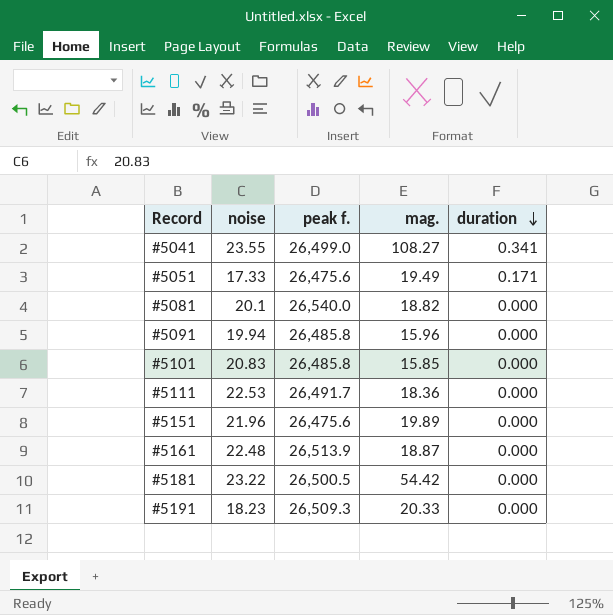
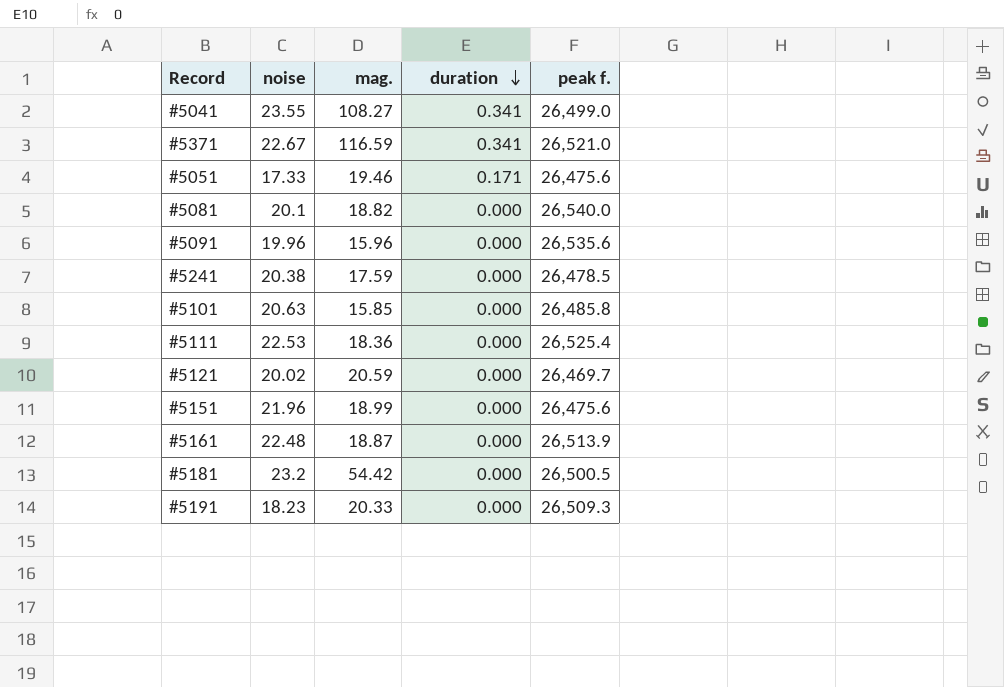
column peak f. | position: 3 -> 5
row #5371: none -> 22.67 | 116.59 | 0.341 | 26,521.0
#5051 | mag.: 19.49 -> 19.46
#5091 | noise: 19.94 -> 19.96
#5091 | peak f.: 26,485.8 -> 26,535.6
row #5241: none -> 20.38 | 17.59 | 0.000 | 26,478.5
#5101 | noise: 20.83 -> 20.63
#5111 | peak f.: 26,491.7 -> 26,525.4
row #5121: none -> 20.02 | 20.59 | 0.000 | 26,469.7
#5151 | mag.: 19.89 -> 18.99
#5181 | noise: 23.22 -> 23.2

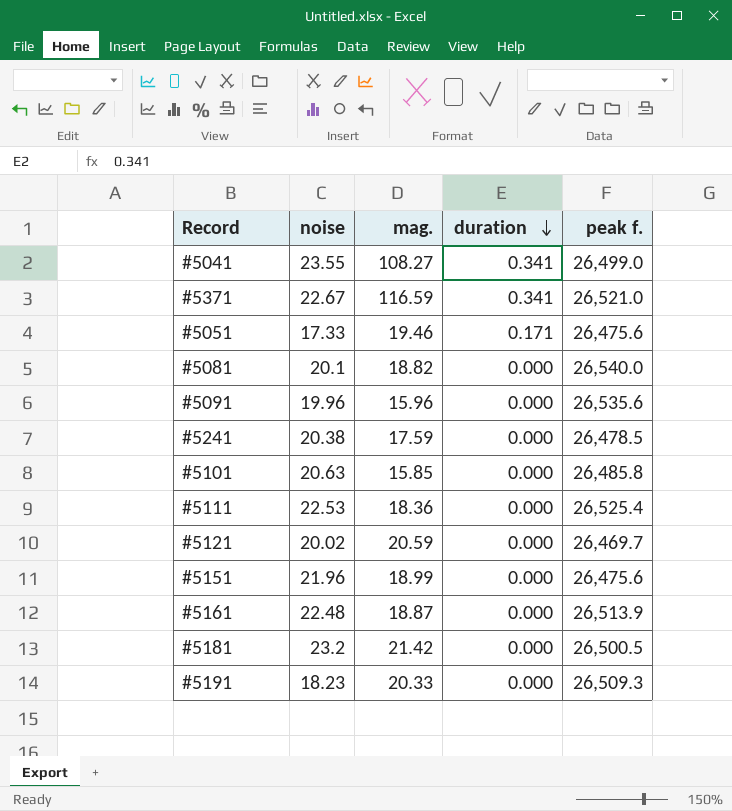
#5181 | mag.: 54.42 -> 21.42

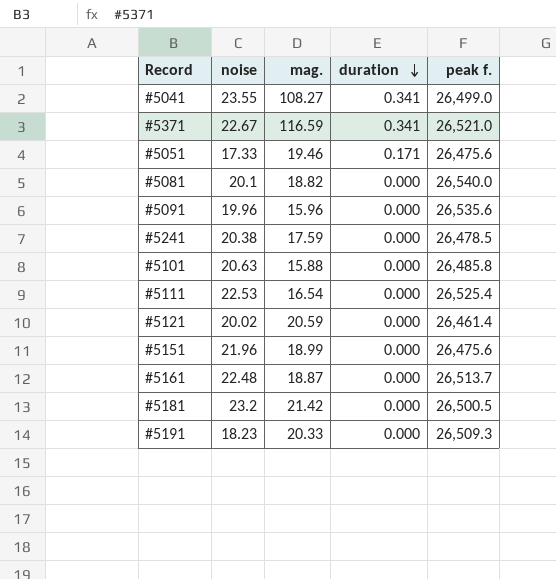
#5101 | mag.: 15.85 -> 15.88
#5111 | mag.: 18.36 -> 16.54
#5121 | peak f.: 26,469.7 -> 26,461.4
#5161 | peak f.: 26,513.9 -> 26,513.7

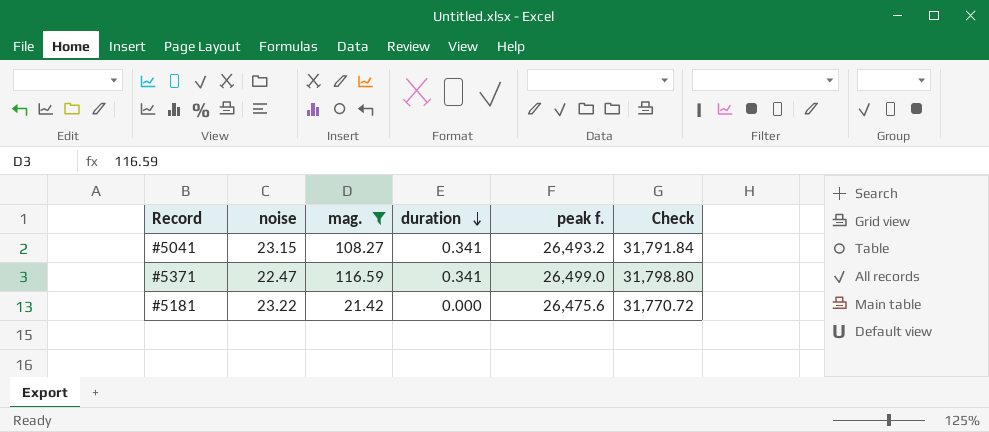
filter: none -> mag. >= 21.42
column Check | formula: none -> [peak f.] * 1.2
#5041 | noise: 23.55 -> 23.15
#5041 | peak f.: 26,499.0 -> 26,493.2
#5371 | noise: 22.67 -> 22.47
#5371 | peak f.: 26,521.0 -> 26,499.0
#5181 | noise: 23.2 -> 23.22
#5181 | peak f.: 26,500.5 -> 26,475.6

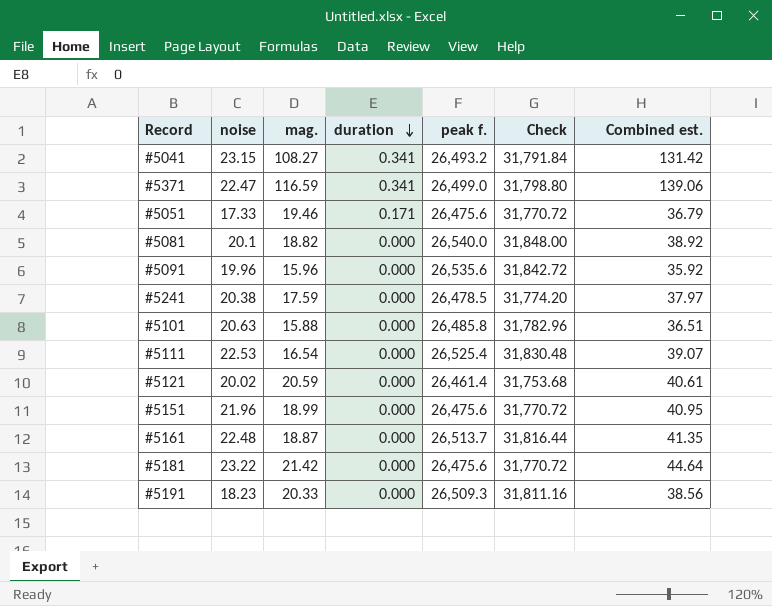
filter: mag. >= 21.42 -> none
column Combined est. | formula: none -> [noise] + [mag.]

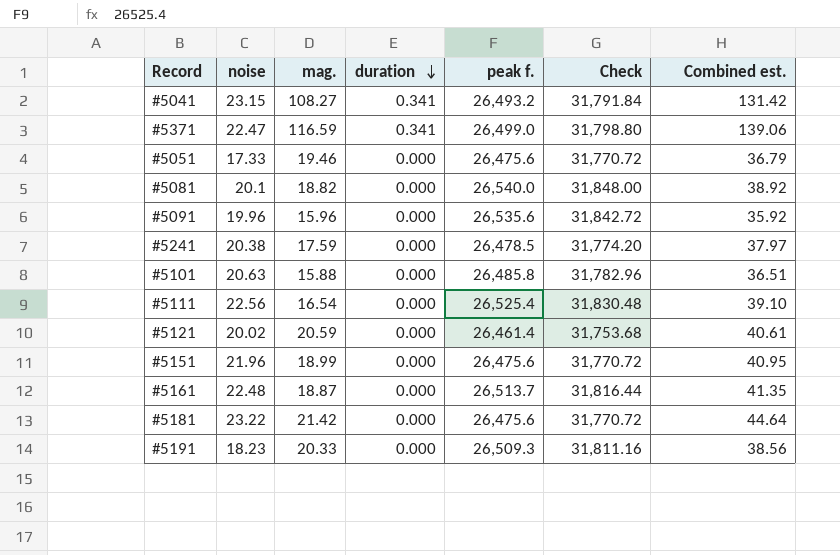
#5051 | duration: 0.171 -> 0.000
#5111 | noise: 22.53 -> 22.56
#5111 | Combined est.: 39.07 -> 39.10

